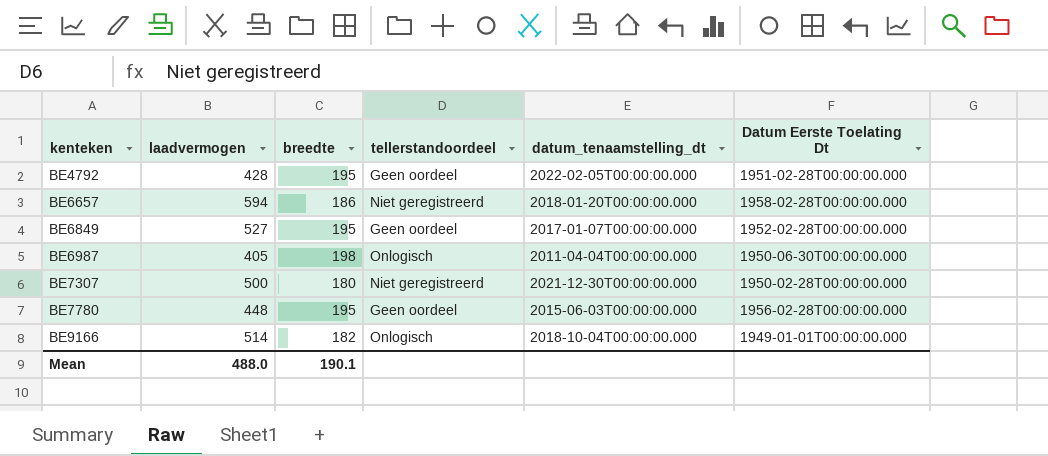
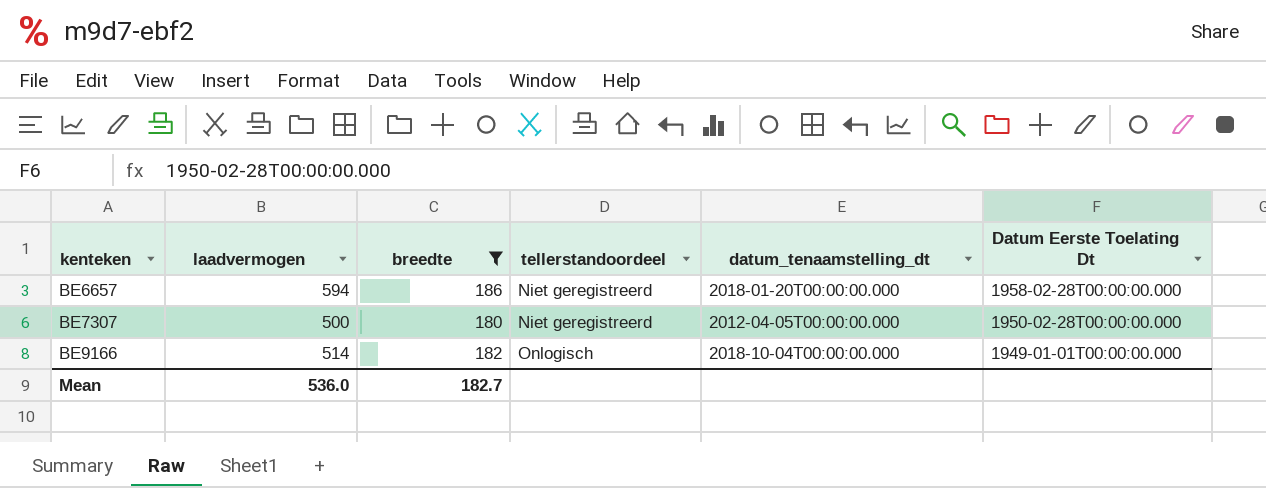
filter: none -> breedte <= 186
BE7307 | datum_tenaamstelling_dt: 2021-12-30T00:00:00.000 -> 2012-04-05T00:00:00.000
Mean | laadvermogen: 488.0 -> 536.0
Mean | breedte: 190.1 -> 182.7

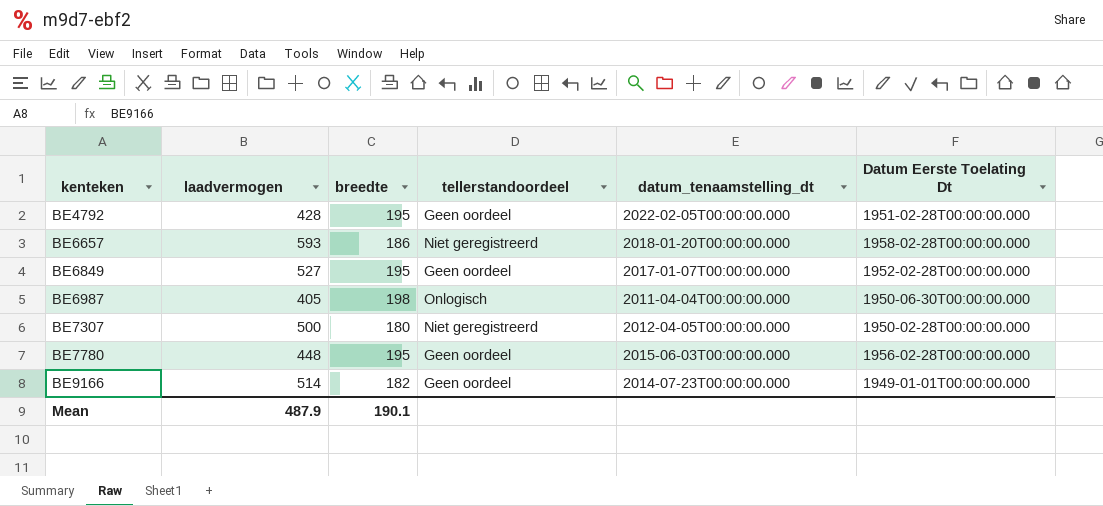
filter: breedte <= 186 -> none
BE6657 | laadvermogen: 594 -> 593
BE9166 | tellerstandoordeel: Onlogisch -> Geen oordeel
BE9166 | datum_tenaamstelling_dt: 2018-10-04T00:00:00.000 -> 2014-07-23T00:00:00.000
Mean | laadvermogen: 536.0 -> 487.9
Mean | breedte: 182.7 -> 190.1

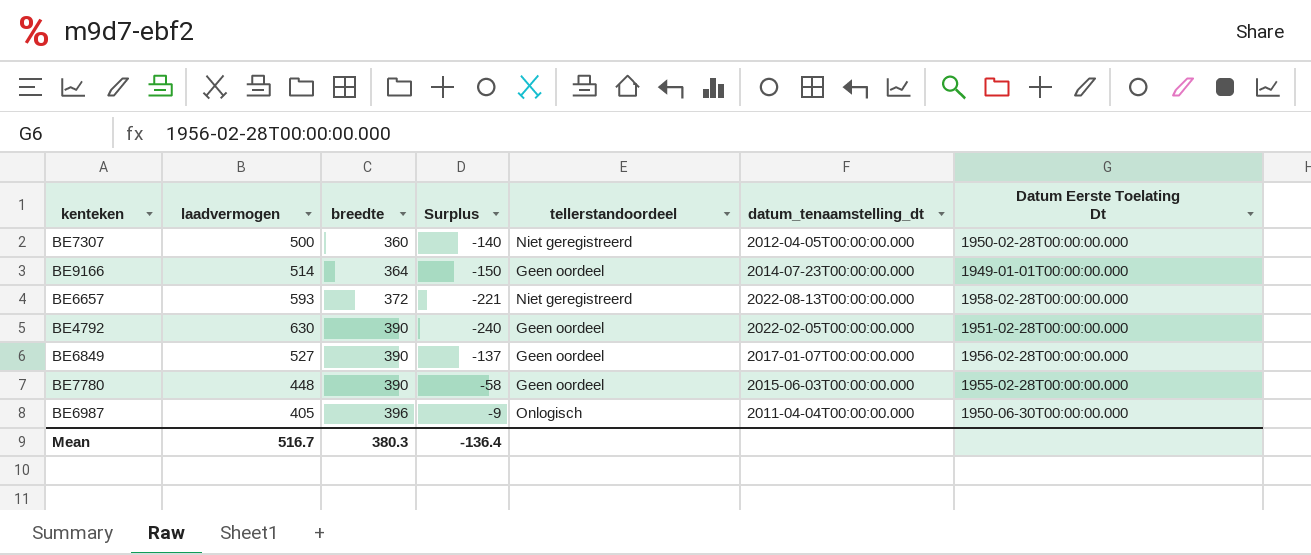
row order: kenteken ascending -> breedte ascending
column Surplus | formula: none -> [breedte] - [laadvermogen]
BE7307 | breedte: 180 -> 360
BE9166 | breedte: 182 -> 364
BE6657 | breedte: 186 -> 372
BE6657 | datum_tenaamstelling_dt: 2018-01-20T00:00:00.000 -> 2022-08-13T00:00:00.000
BE4792 | laadvermogen: 428 -> 630
BE4792 | breedte: 195 -> 390
BE6849 | breedte: 195 -> 390
BE6849 | Datum Eerste Toelating Dt: 1952-02-28T00:00:00.000 -> 1956-02-28T00:00:00.000
BE7780 | breedte: 195 -> 390
BE7780 | Datum Eerste Toelating Dt: 1956-02-28T00:00:00.000 -> 1955-02-28T00:00:00.000
BE6987 | breedte: 198 -> 396
Mean | laadvermogen: 487.9 -> 516.7
Mean | breedte: 190.1 -> 380.3

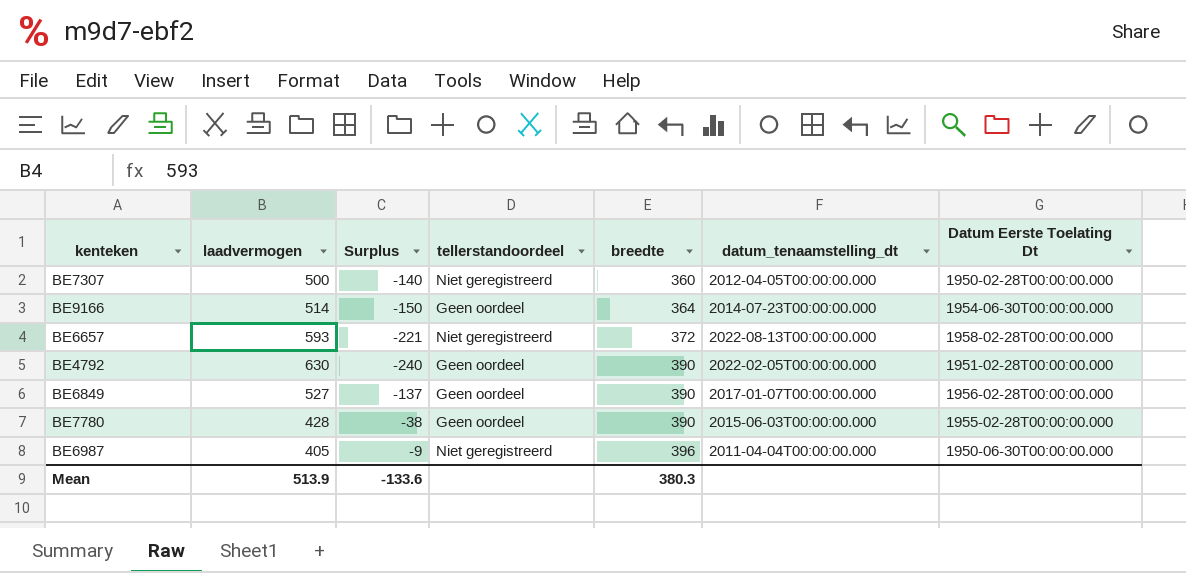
column breedte | position: 3 -> 5
BE9166 | Datum Eerste Toelating Dt: 1949-01-01T00:00:00.000 -> 1954-06-30T00:00:00.000
BE7780 | laadvermogen: 448 -> 428
BE7780 | Surplus: -58 -> -38
BE6987 | tellerstandoordeel: Onlogisch -> Niet geregistreerd
Mean | laadvermogen: 516.7 -> 513.9
Mean | Surplus: -136.4 -> -133.6

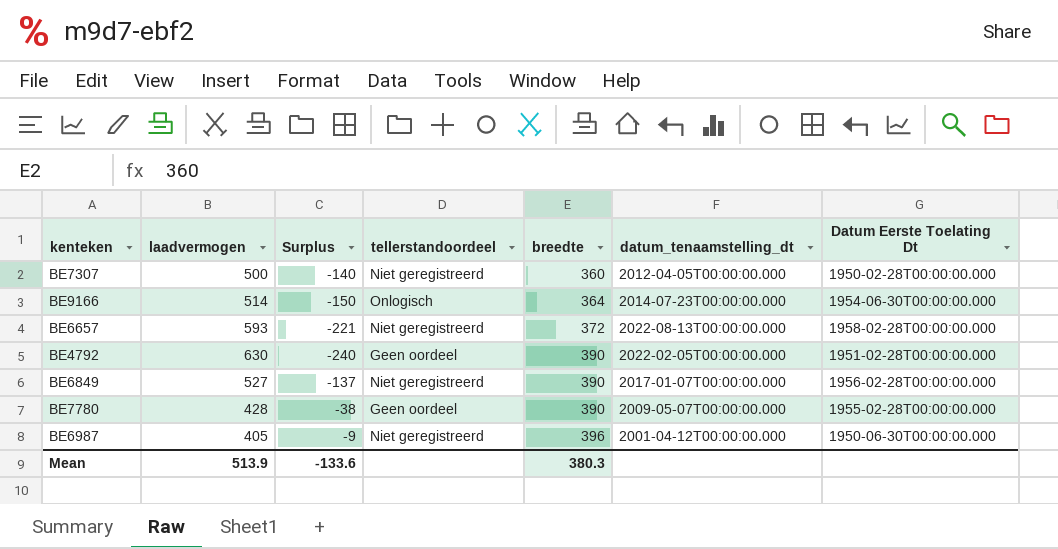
BE9166 | tellerstandoordeel: Geen oordeel -> Onlogisch
BE6849 | tellerstandoordeel: Geen oordeel -> Niet geregistreerd
BE7780 | datum_tenaamstelling_dt: 2015-06-03T00:00:00.000 -> 2009-05-07T00:00:00.000
BE6987 | datum_tenaamstelling_dt: 2011-04-04T00:00:00.000 -> 2001-04-12T00:00:00.000

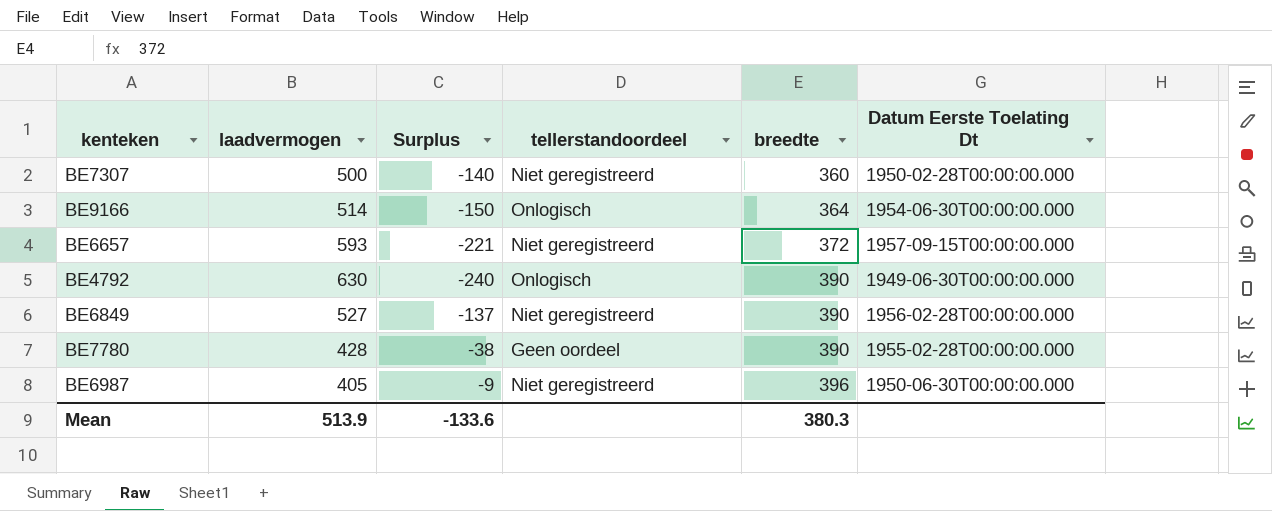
column datum_tenaamstelling_dt | position: 6 -> none
BE6657 | Datum Eerste Toelating Dt: 1958-02-28T00:00:00.000 -> 1957-09-15T00:00:00.000
BE4792 | tellerstandoordeel: Geen oordeel -> Onlogisch
BE4792 | Datum Eerste Toelating Dt: 1951-02-28T00:00:00.000 -> 1949-06-30T00:00:00.000

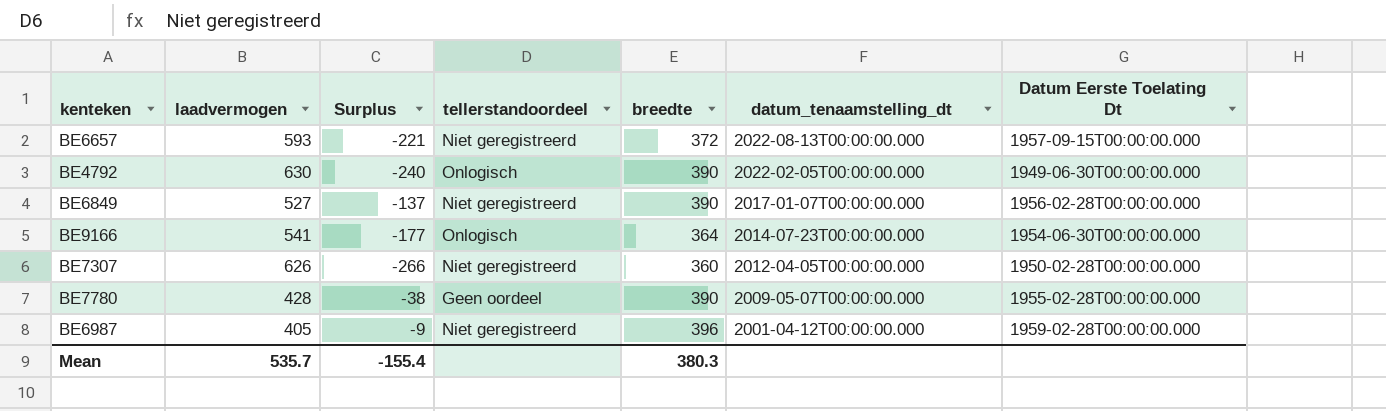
row order: breedte ascending -> datum_tenaamstelling_dt descending
column datum_tenaamstelling_dt | position: none -> 6
BE9166 | laadvermogen: 514 -> 541
BE9166 | Surplus: -150 -> -177
BE7307 | laadvermogen: 500 -> 626
BE7307 | Surplus: -140 -> -266
BE6987 | Datum Eerste Toelating Dt: 1950-06-30T00:00:00.000 -> 1959-02-28T00:00:00.000
Mean | laadvermogen: 513.9 -> 535.7
Mean | Surplus: -133.6 -> -155.4

